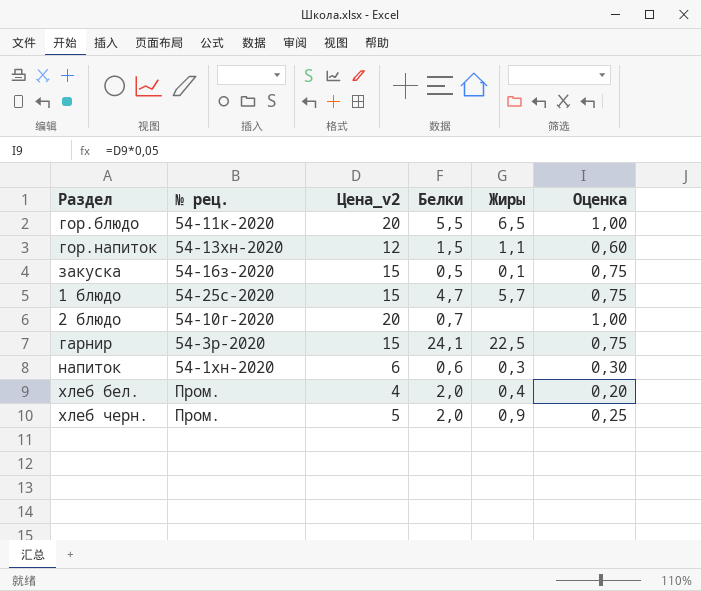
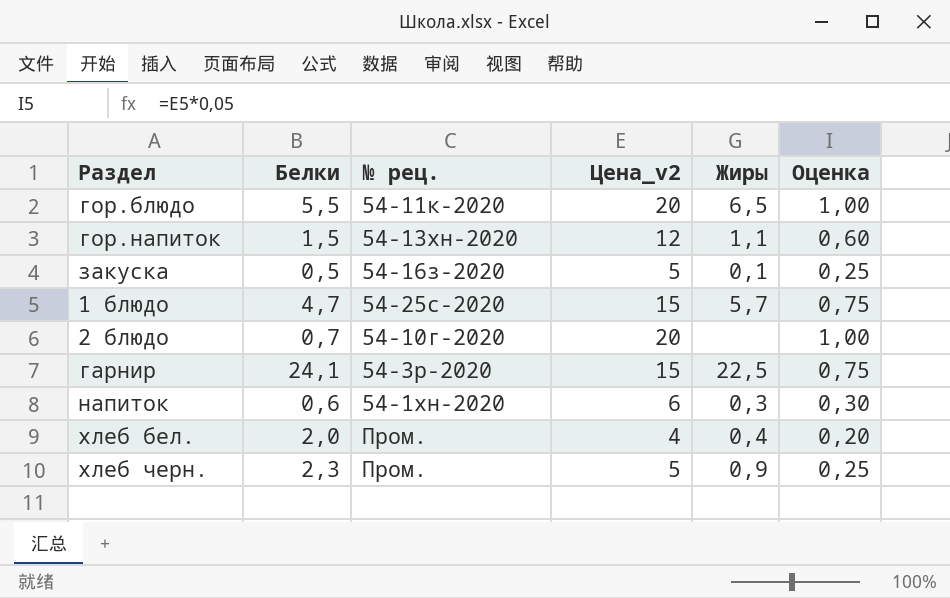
column Белки | position: 4 -> 2
закуска | Цена_v2: 15 -> 5
закуска | Оценка: 0,75 -> 0,25
хлеб черн. | Белки: 2,0 -> 2,3

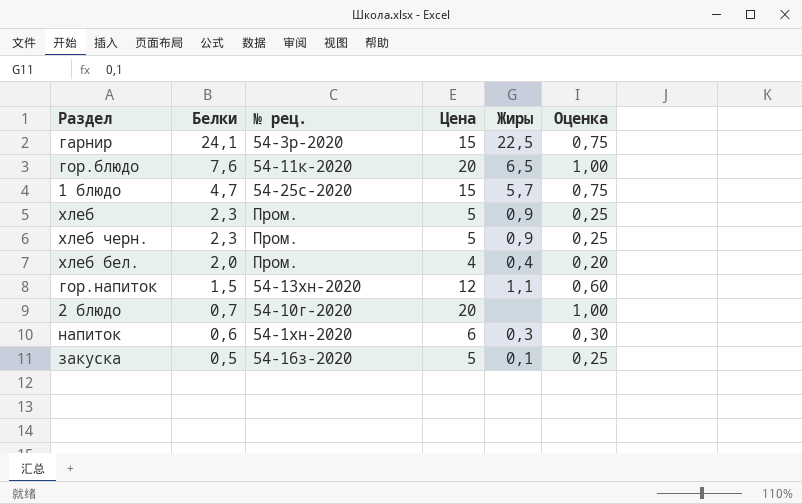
row order: none -> Белки descending
column name: Цена_v2 -> Цена
гор.блюдо | Белки: 5,5 -> 7,6
row хлеб: none -> 2,3 | Пром. | 5 | 0,9 | 0,25

